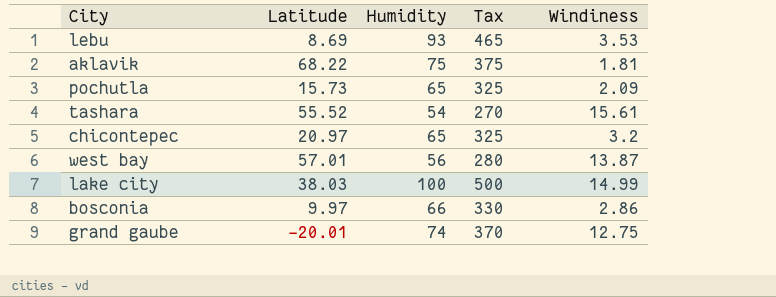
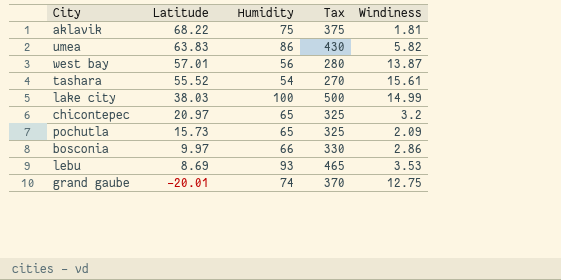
row order: none -> Latitude descending
row umea: none -> 63.83 | 86 | 430 | 5.82

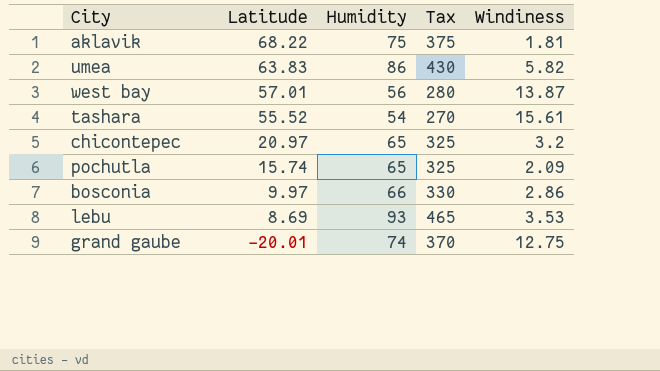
row lake city: 38.03 | 100 | 500 | 14.99 -> none
pochutla | Latitude: 15.73 -> 15.74

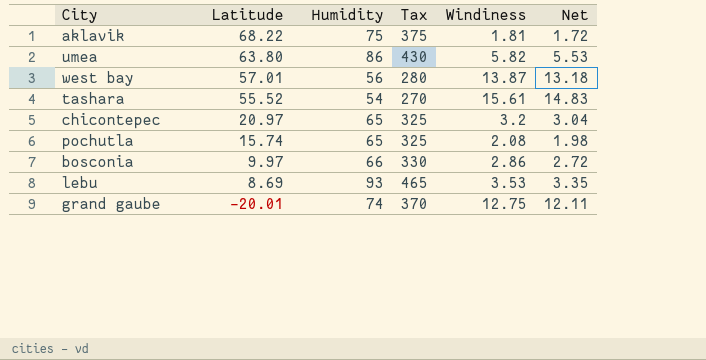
column Net | formula: none -> [Windiness] * 0.95
umea | Latitude: 63.83 -> 63.80
pochutla | Windiness: 2.09 -> 2.08

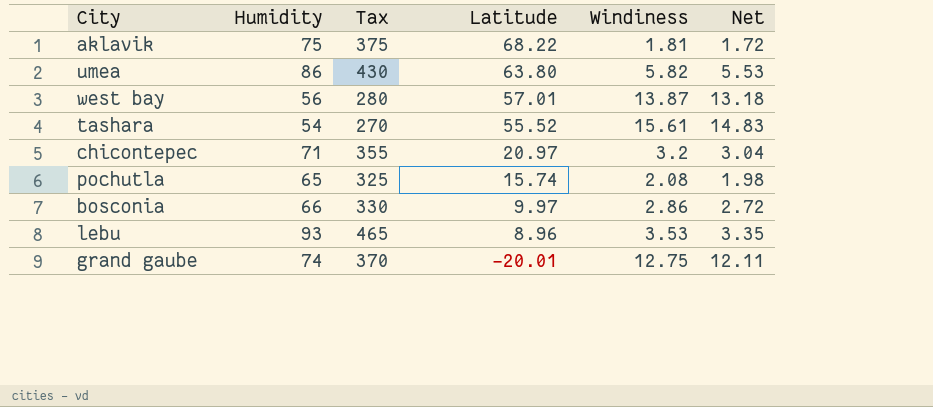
column Latitude | position: 2 -> 4
chicontepec | Humidity: 65 -> 71
chicontepec | Tax: 325 -> 355
lebu | Latitude: 8.69 -> 8.96

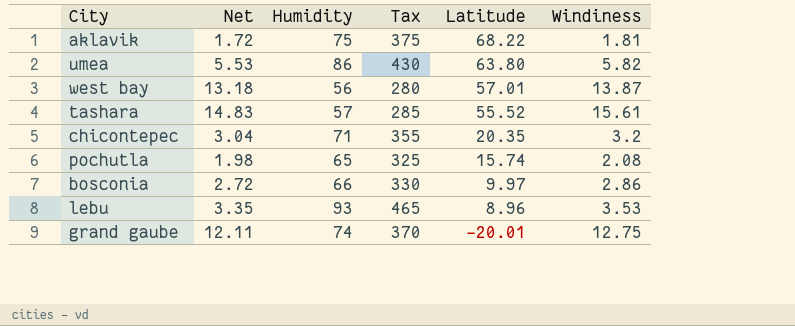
column Net | position: 6 -> 2
tashara | Humidity: 54 -> 57
tashara | Tax: 270 -> 285
chicontepec | Latitude: 20.97 -> 20.35

